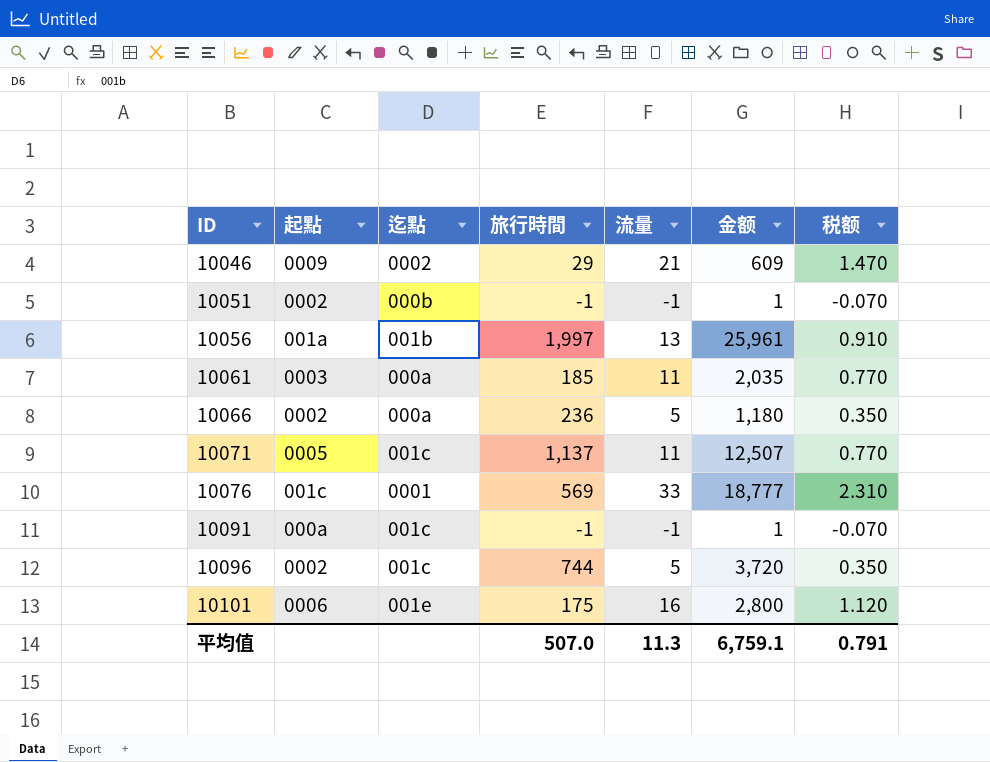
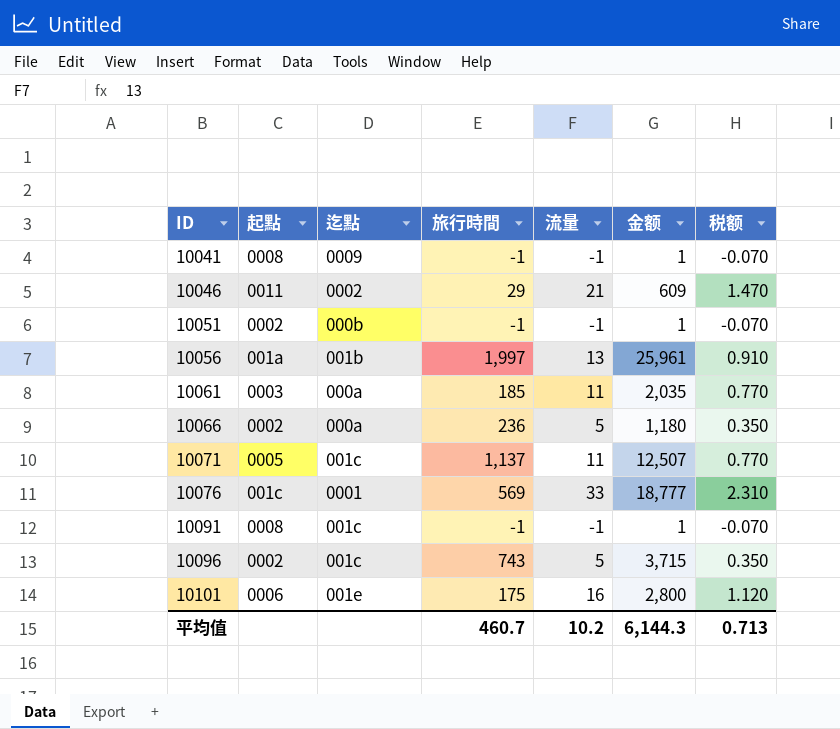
row 10041: none -> 0008 | 0009 | -1 | -1 | 1 | -0.070
10046 | 起點: 0009 -> 0011
10091 | 起點: 000a -> 0008
10096 | 旅行時間: 744 -> 743
10096 | 金额: 3,720 -> 3,715
平均值 | 旅行時間: 507.0 -> 460.7
平均值 | 流量: 11.3 -> 10.2
平均值 | 金额: 6,759.1 -> 6,144.3
平均值 | 税额: 0.791 -> 0.713

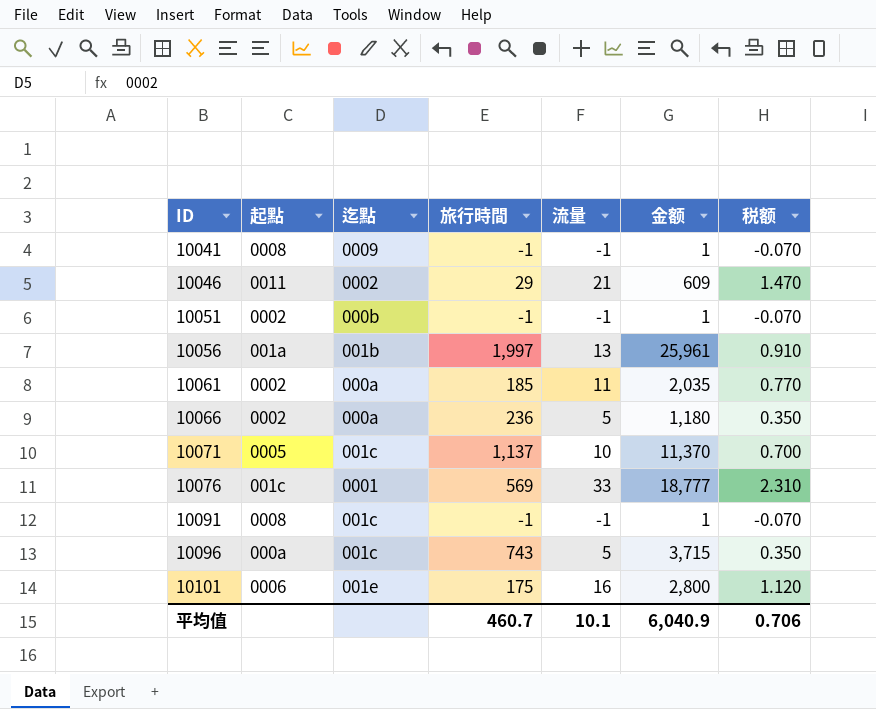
10061 | 起點: 0003 -> 0002
10071 | 流量: 11 -> 10
10071 | 金额: 12,507 -> 11,370
10071 | 税额: 0.770 -> 0.700
10096 | 起點: 0002 -> 000a
平均值 | 流量: 10.2 -> 10.1
平均值 | 金额: 6,144.3 -> 6,040.9
平均值 | 税额: 0.713 -> 0.706

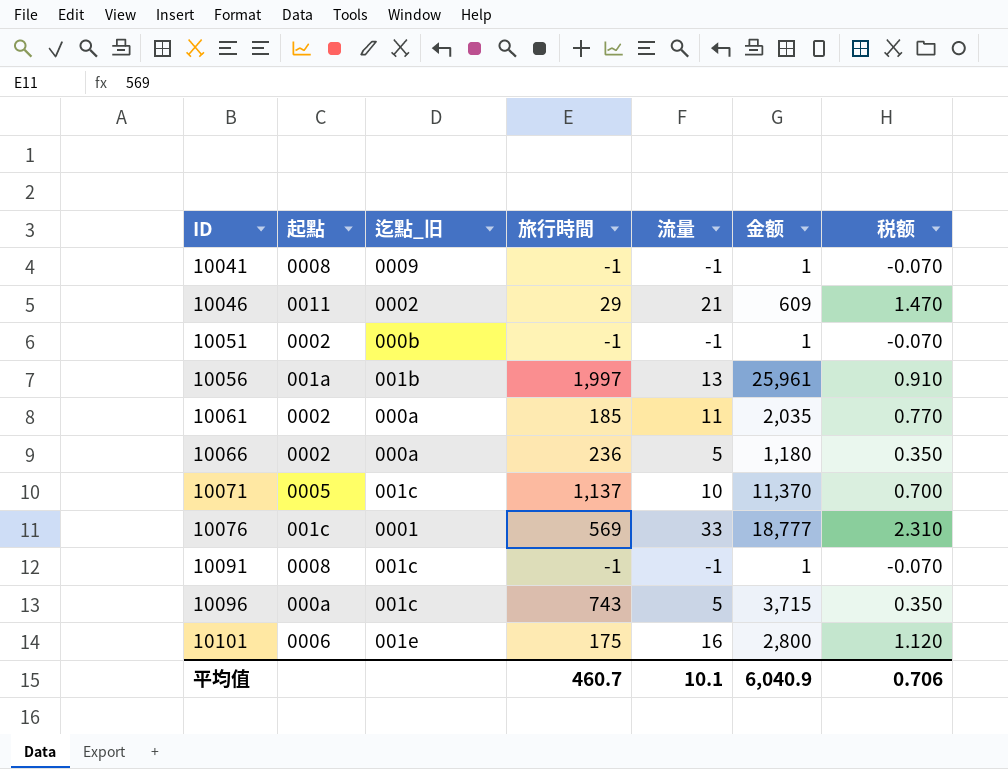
column name: 迄點 -> 迄點_旧

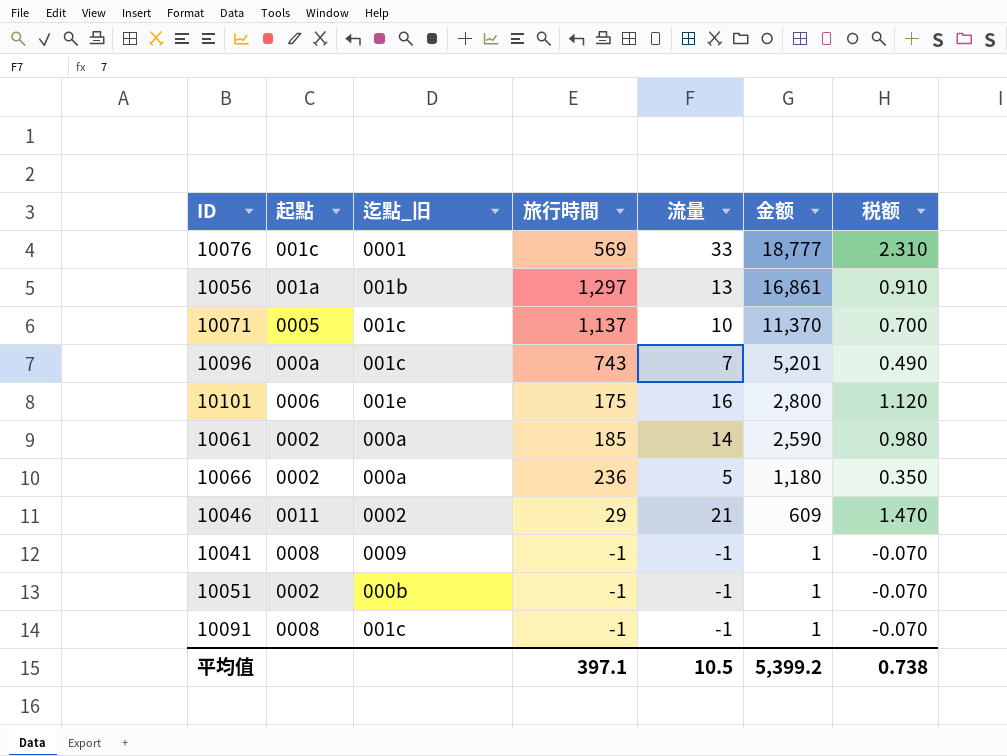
row order: ID ascending -> 金额 descending
10056 | 旅行時間: 1,997 -> 1,297
10056 | 金额: 25,961 -> 16,861
10096 | 流量: 5 -> 7
10096 | 金额: 3,715 -> 5,201
10096 | 税额: 0.350 -> 0.490
10061 | 流量: 11 -> 14
10061 | 金额: 2,035 -> 2,590
10061 | 税额: 0.770 -> 0.980
平均值 | 旅行時間: 460.7 -> 397.1
平均值 | 流量: 10.1 -> 10.5
平均值 | 金额: 6,040.9 -> 5,399.2
平均值 | 税额: 0.706 -> 0.738

